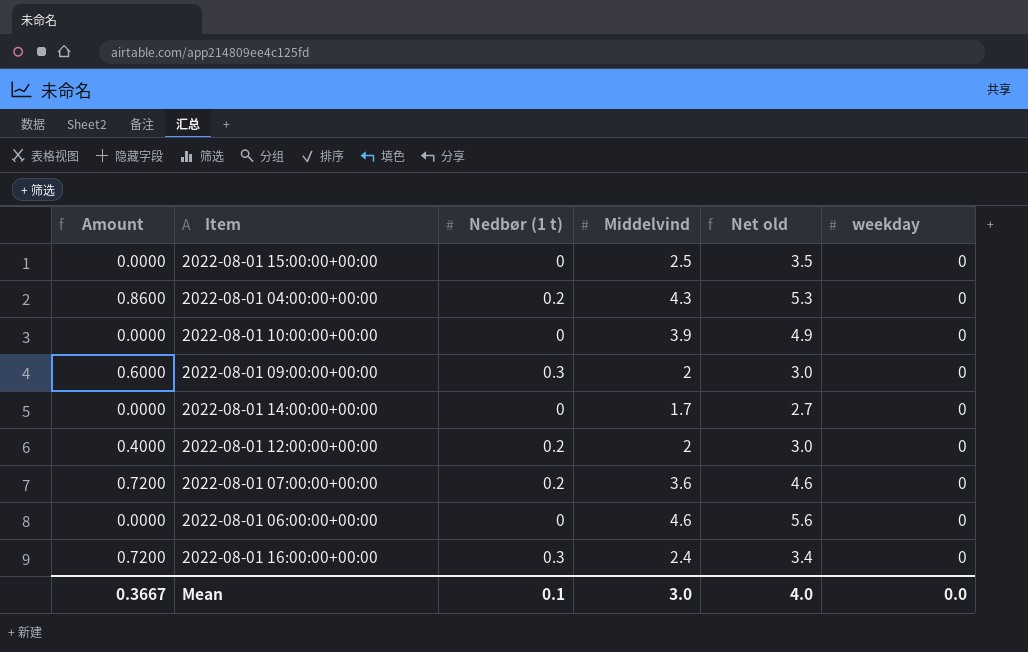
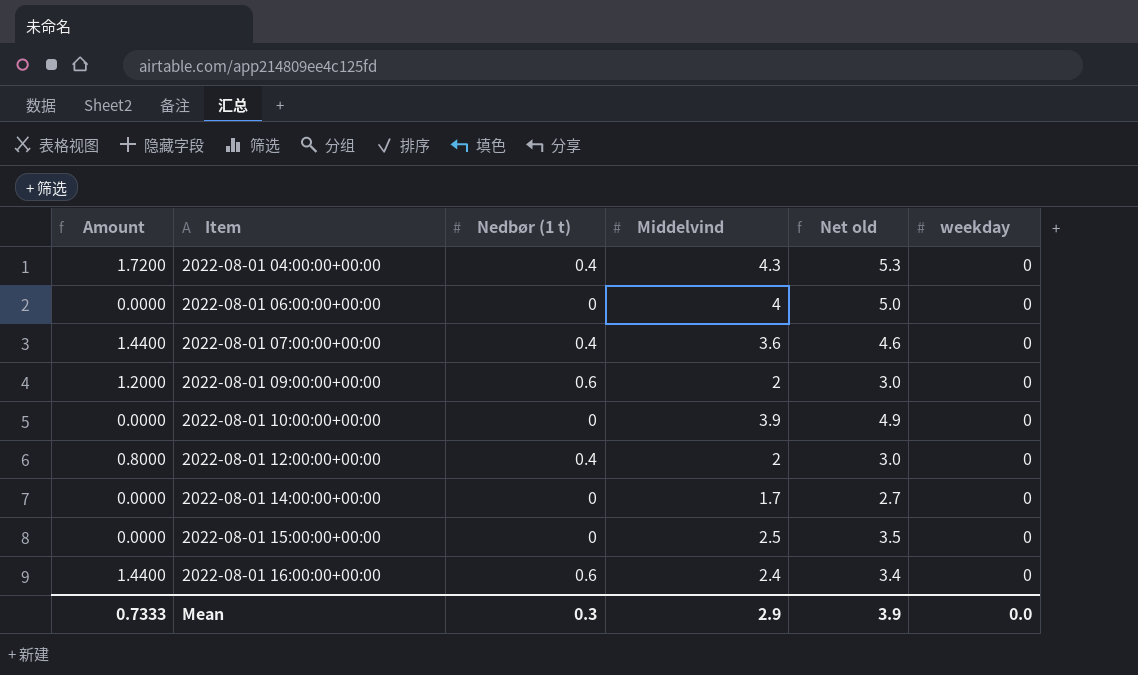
row order: none -> Item ascending
2022-08-01 04:00:00+00:00 | Amount: 0.8600 -> 1.7200
2022-08-01 04:00:00+00:00 | Nedbør (1 t): 0.2 -> 0.4
2022-08-01 06:00:00+00:00 | Middelvind: 4.6 -> 4
2022-08-01 06:00:00+00:00 | Net old: 5.6 -> 5.0
2022-08-01 07:00:00+00:00 | Amount: 0.7200 -> 1.4400
2022-08-01 07:00:00+00:00 | Nedbør (1 t): 0.2 -> 0.4
2022-08-01 09:00:00+00:00 | Amount: 0.6000 -> 1.2000
2022-08-01 09:00:00+00:00 | Nedbør (1 t): 0.3 -> 0.6
2022-08-01 12:00:00+00:00 | Amount: 0.4000 -> 0.8000
2022-08-01 12:00:00+00:00 | Nedbør (1 t): 0.2 -> 0.4
2022-08-01 16:00:00+00:00 | Amount: 0.7200 -> 1.4400
2022-08-01 16:00:00+00:00 | Nedbør (1 t): 0.3 -> 0.6
Mean | Amount: 0.3667 -> 0.7333
Mean | Nedbør (1 t): 0.1 -> 0.3
Mean | Middelvind: 3.0 -> 2.9
Mean | Net old: 4.0 -> 3.9

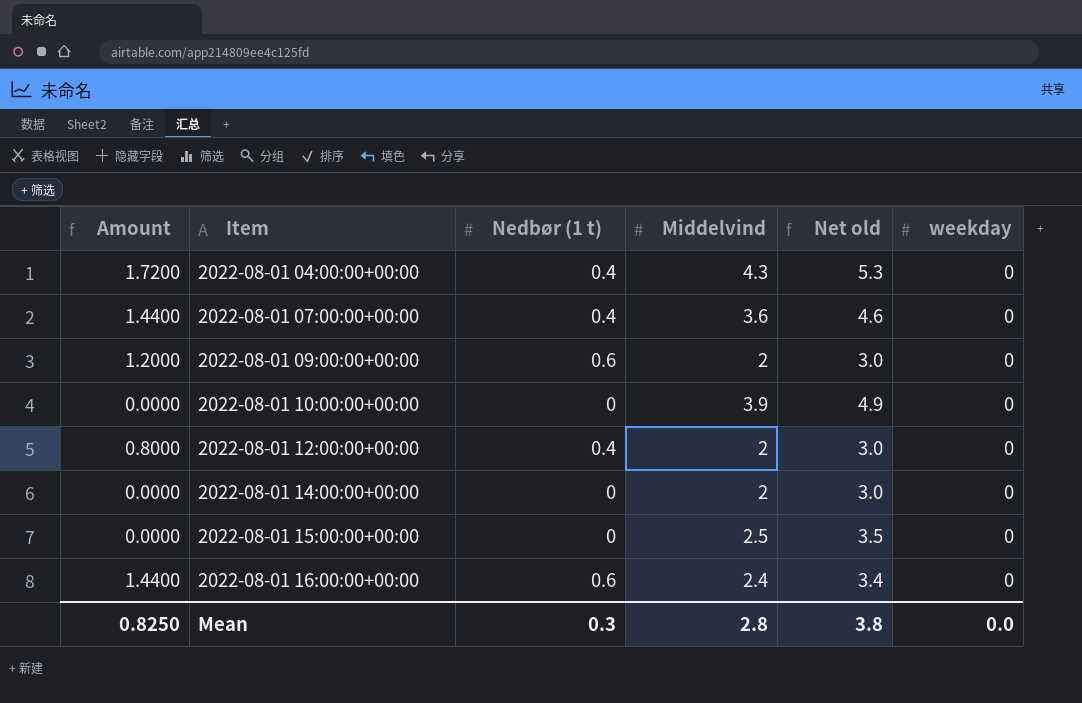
row 2022-08-01 06:00:00+00:00: 0.0000 | 0 | 4 | 5.0 | 0 -> none
2022-08-01 14:00:00+00:00 | Middelvind: 1.7 -> 2
2022-08-01 14:00:00+00:00 | Net old: 2.7 -> 3.0
Mean | Amount: 0.7333 -> 0.8250
Mean | Middelvind: 2.9 -> 2.8
Mean | Net old: 3.9 -> 3.8

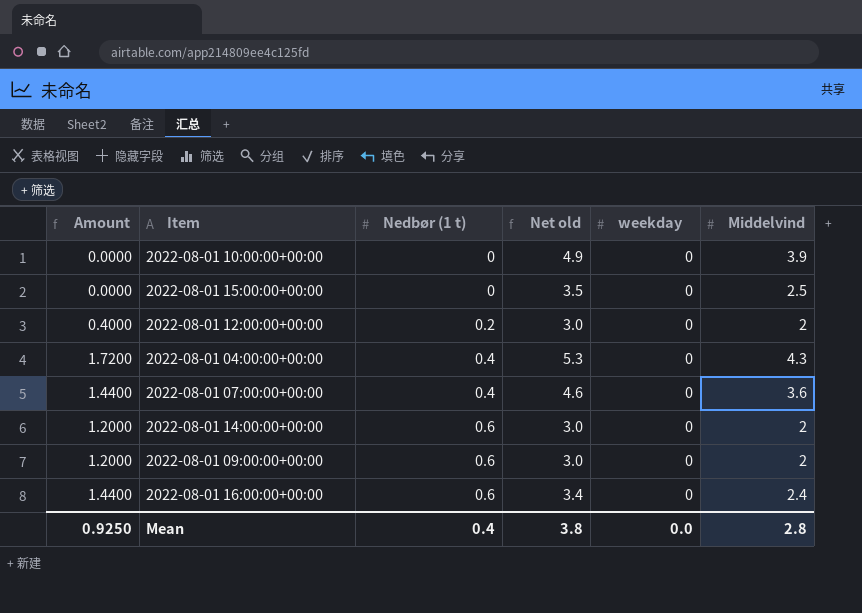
row order: Item ascending -> Nedbør (1 t) ascending
column Middelvind | position: 4 -> 6
2022-08-01 12:00:00+00:00 | Amount: 0.8000 -> 0.4000
2022-08-01 12:00:00+00:00 | Nedbør (1 t): 0.4 -> 0.2
2022-08-01 14:00:00+00:00 | Amount: 0.0000 -> 1.2000
2022-08-01 14:00:00+00:00 | Nedbør (1 t): 0 -> 0.6
Mean | Amount: 0.8250 -> 0.9250
Mean | Nedbør (1 t): 0.3 -> 0.4

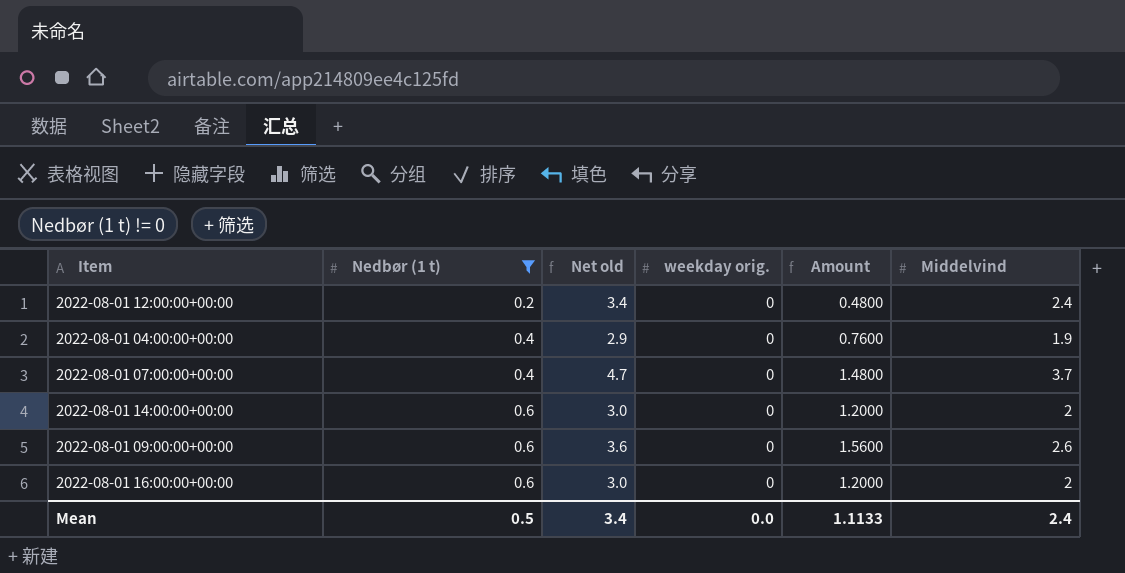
filter: none -> Nedbør (1 t) != 0
column name: weekday -> weekday orig.
column Amount | position: 1 -> 5
2022-08-01 12:00:00+00:00 | Net old: 3.0 -> 3.4
2022-08-01 12:00:00+00:00 | Amount: 0.4000 -> 0.4800
2022-08-01 12:00:00+00:00 | Middelvind: 2 -> 2.4
2022-08-01 04:00:00+00:00 | Net old: 5.3 -> 2.9
2022-08-01 04:00:00+00:00 | Amount: 1.7200 -> 0.7600
2022-08-01 04:00:00+00:00 | Middelvind: 4.3 -> 1.9
2022-08-01 07:00:00+00:00 | Net old: 4.6 -> 4.7
2022-08-01 07:00:00+00:00 | Amount: 1.4400 -> 1.4800
2022-08-01 07:00:00+00:00 | Middelvind: 3.6 -> 3.7
2022-08-01 09:00:00+00:00 | Net old: 3.0 -> 3.6
2022-08-01 09:00:00+00:00 | Amount: 1.2000 -> 1.5600
2022-08-01 09:00:00+00:00 | Middelvind: 2 -> 2.6
2022-08-01 16:00:00+00:00 | Net old: 3.4 -> 3.0
2022-08-01 16:00:00+00:00 | Amount: 1.4400 -> 1.2000
2022-08-01 16:00:00+00:00 | Middelvind: 2.4 -> 2
Mean | Nedbør (1 t): 0.4 -> 0.5
Mean | Net old: 3.8 -> 3.4
Mean | Amount: 0.9250 -> 1.1133
Mean | Middelvind: 2.8 -> 2.4

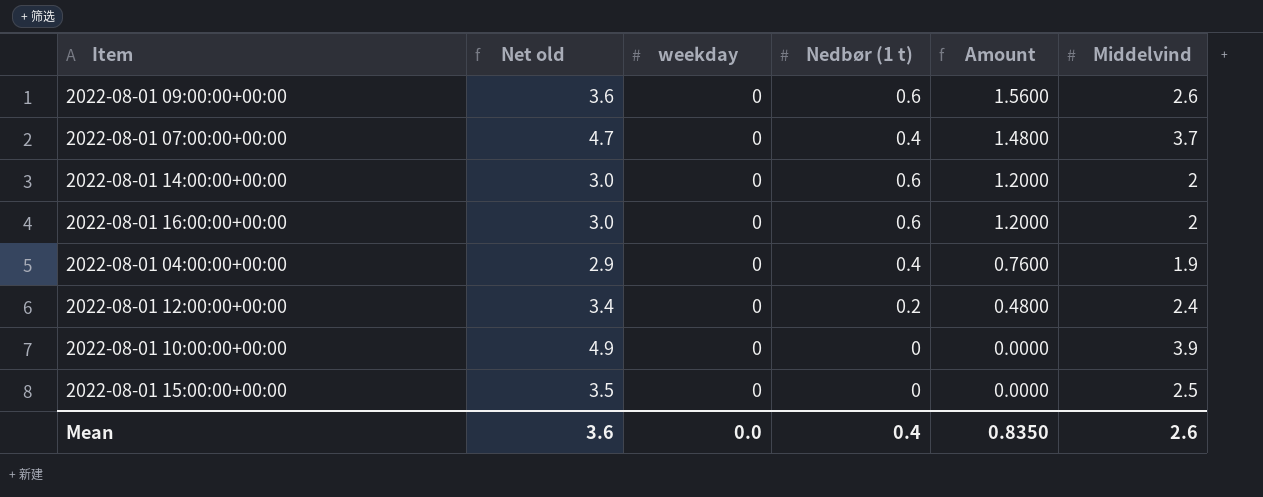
filter: Nedbør (1 t) != 0 -> none
row order: Nedbør (1 t) ascending -> Amount descending
column name: weekday orig. -> weekday
column Nedbør (1 t) | position: 2 -> 4
Mean | Net old: 3.4 -> 3.6
Mean | Nedbør (1 t): 0.5 -> 0.4
Mean | Amount: 1.1133 -> 0.8350
Mean | Middelvind: 2.4 -> 2.6

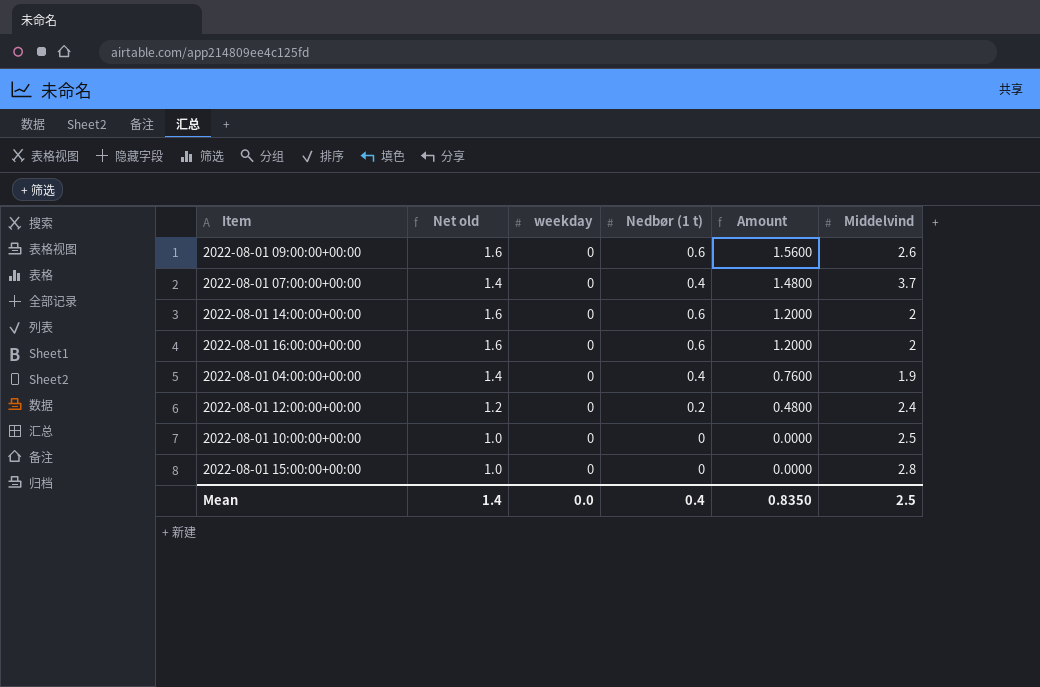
column Net old | formula: [Middelvind] + 1 -> [Nedbør (1 t)] + 1
2022-08-01 10:00:00+00:00 | Middelvind: 3.9 -> 2.5
2022-08-01 15:00:00+00:00 | Middelvind: 2.5 -> 2.8
Mean | Net old: 3.6 -> 1.4
Mean | Middelvind: 2.6 -> 2.5

